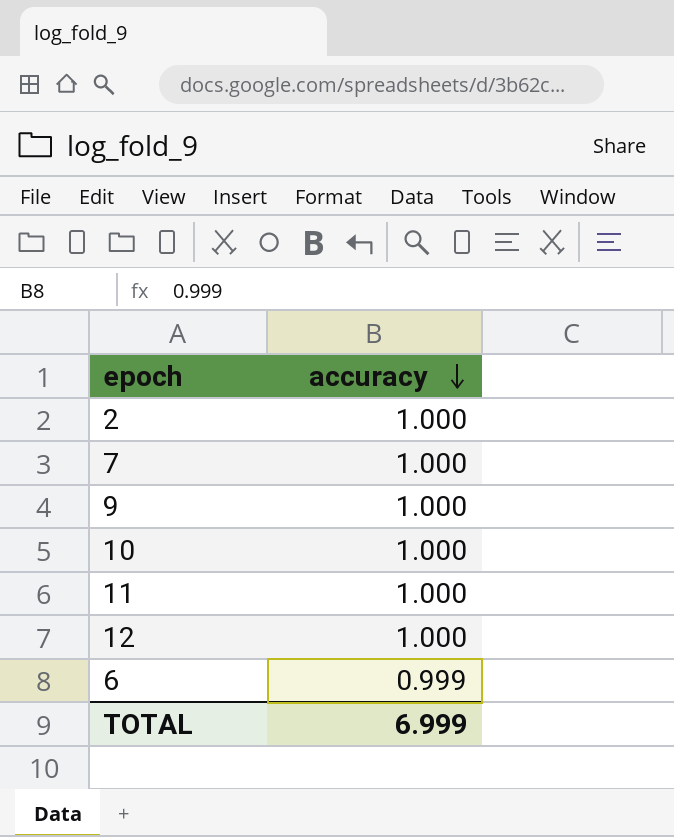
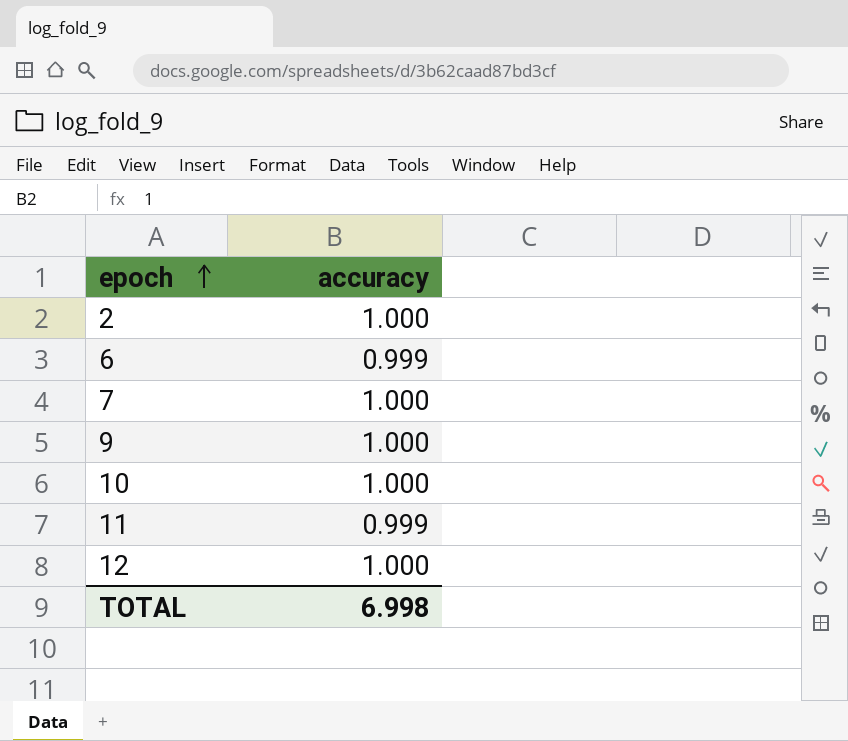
row order: accuracy descending -> epoch ascending
11 | accuracy: 1.000 -> 0.999
TOTAL | accuracy: 6.999 -> 6.998

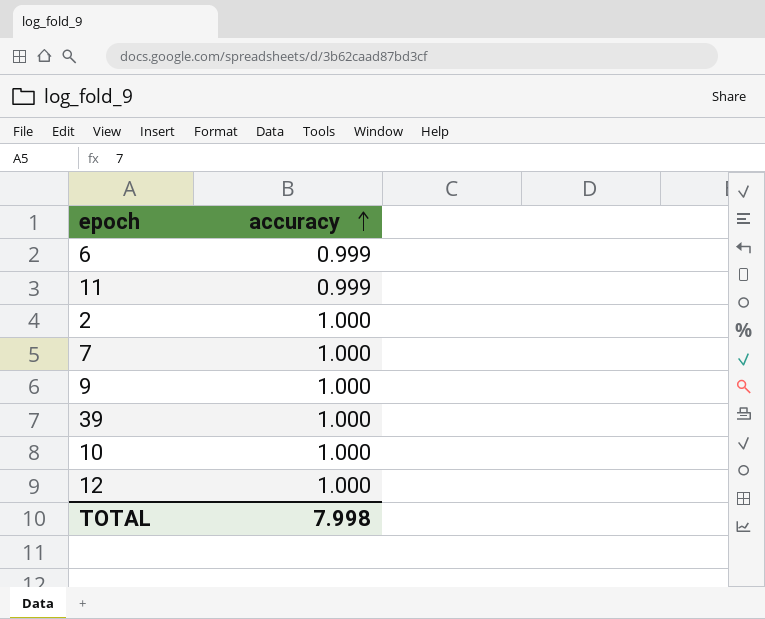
row order: epoch ascending -> accuracy ascending
row 39: none -> 1.000
TOTAL | accuracy: 6.998 -> 7.998

